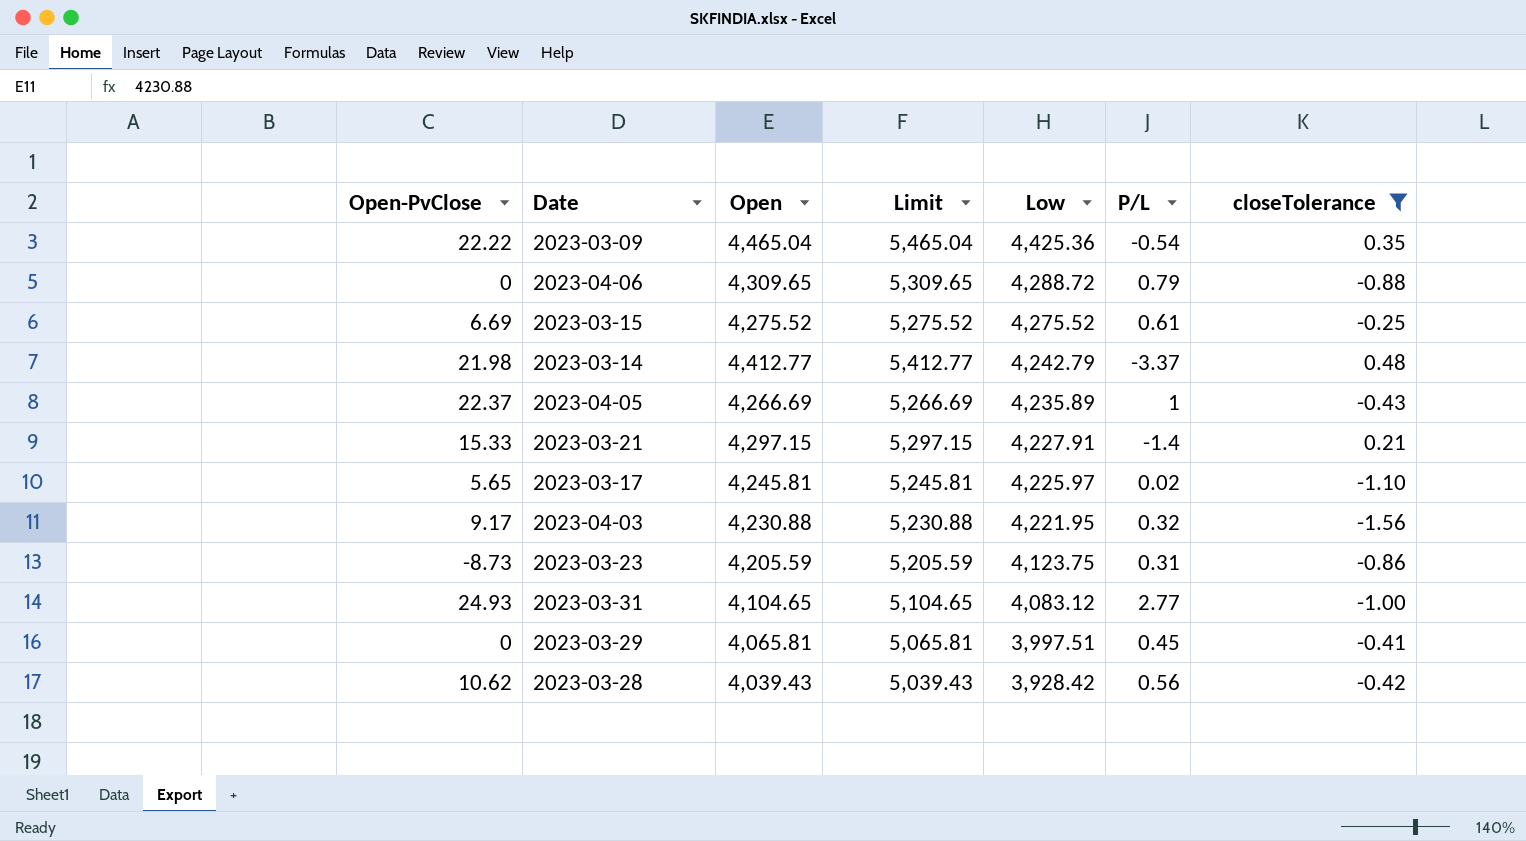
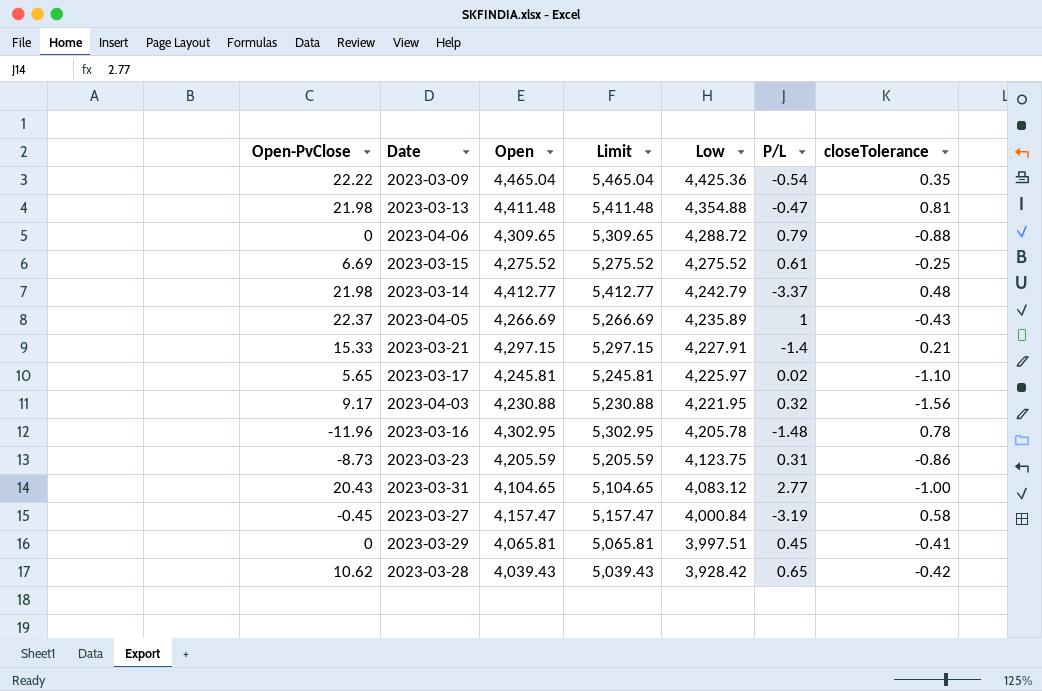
filter: closeTolerance <= 0.48 -> none
2023-03-31 | Open-PvClose: 24.93 -> 20.43
2023-03-28 | P/L: 0.56 -> 0.65

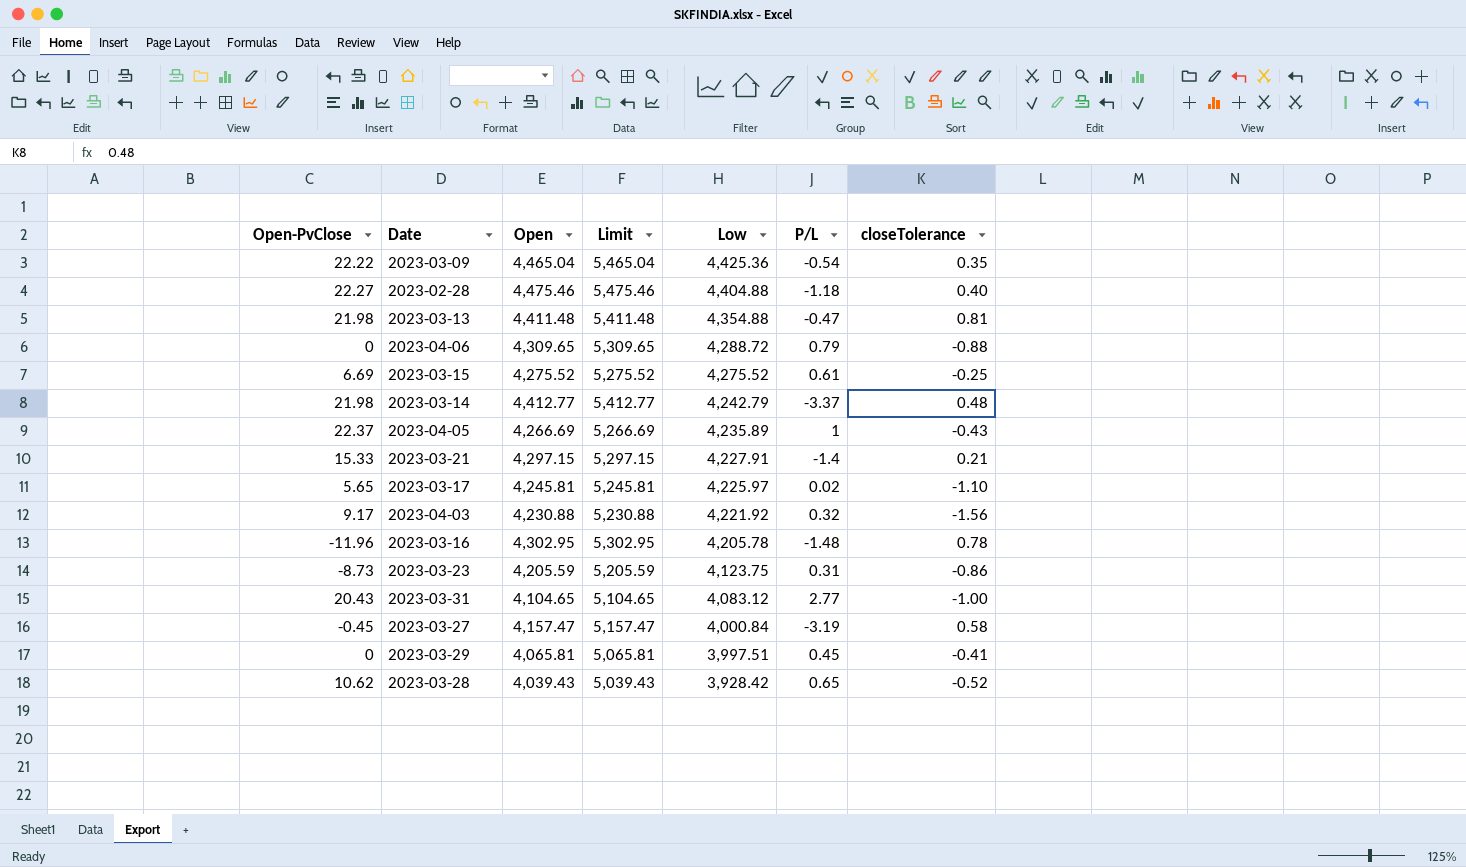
row 2023-02-28: none -> 22.27 | 4,475.46 | 5,475.46 | 4,404.88 | -1.18 | 0.40
2023-04-03 | Low: 4,221.95 -> 4,221.92
2023-03-28 | closeTolerance: -0.42 -> -0.52

